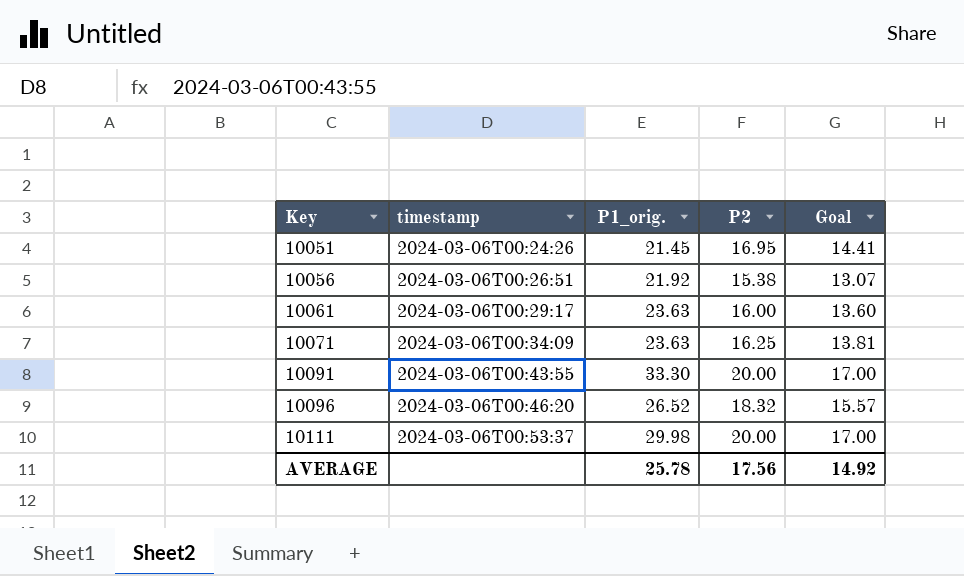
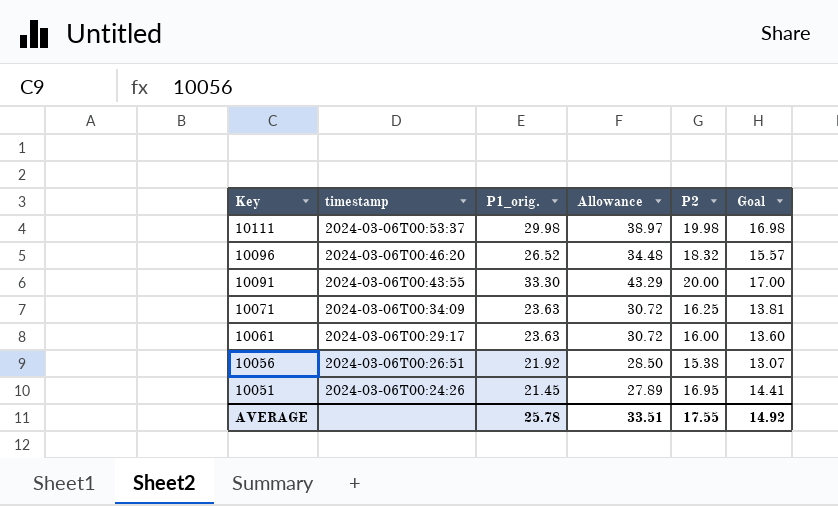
row order: Key ascending -> Key descending
column Allowance | formula: none -> [P1_orig.] * 1.3
10111 | P2: 20.00 -> 19.98
10111 | Goal: 17.00 -> 16.98
AVERAGE | P2: 17.56 -> 17.55

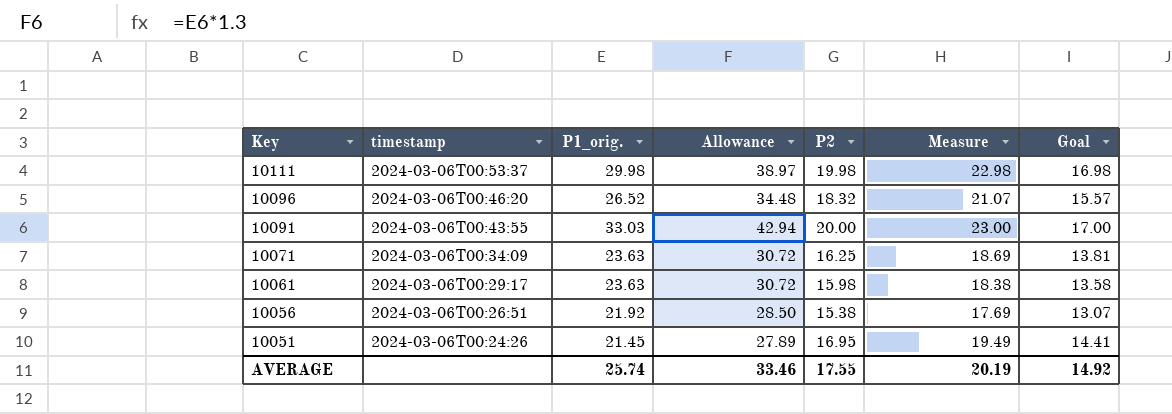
column Measure | formula: none -> [P2] * 1.15
10091 | P1_orig.: 33.30 -> 33.03
10091 | Allowance: 43.29 -> 42.94
10061 | P2: 16.00 -> 15.98
10061 | Goal: 13.60 -> 13.58
AVERAGE | P1_orig.: 25.78 -> 25.74
AVERAGE | Allowance: 33.51 -> 33.46

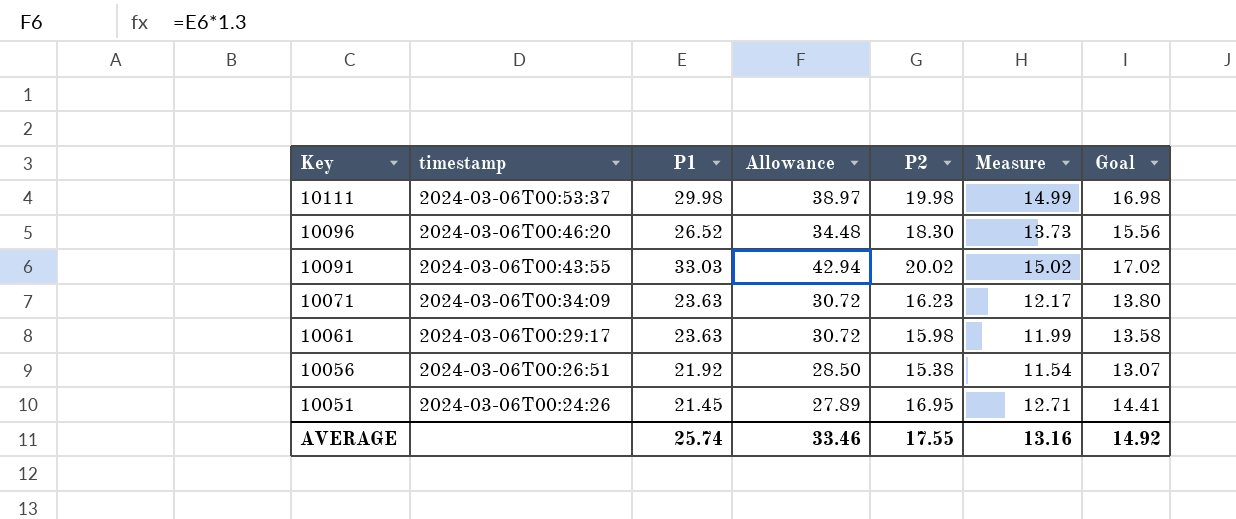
column name: P1_orig. -> P1
column Measure | formula: [P2] * 1.15 -> [P2] * 0.75
10096 | P2: 18.32 -> 18.30
10096 | Goal: 15.57 -> 15.56
10091 | P2: 20.00 -> 20.02
10091 | Goal: 17.00 -> 17.02
10071 | P2: 16.25 -> 16.23
10071 | Goal: 13.81 -> 13.80
AVERAGE | Measure: 20.19 -> 13.16

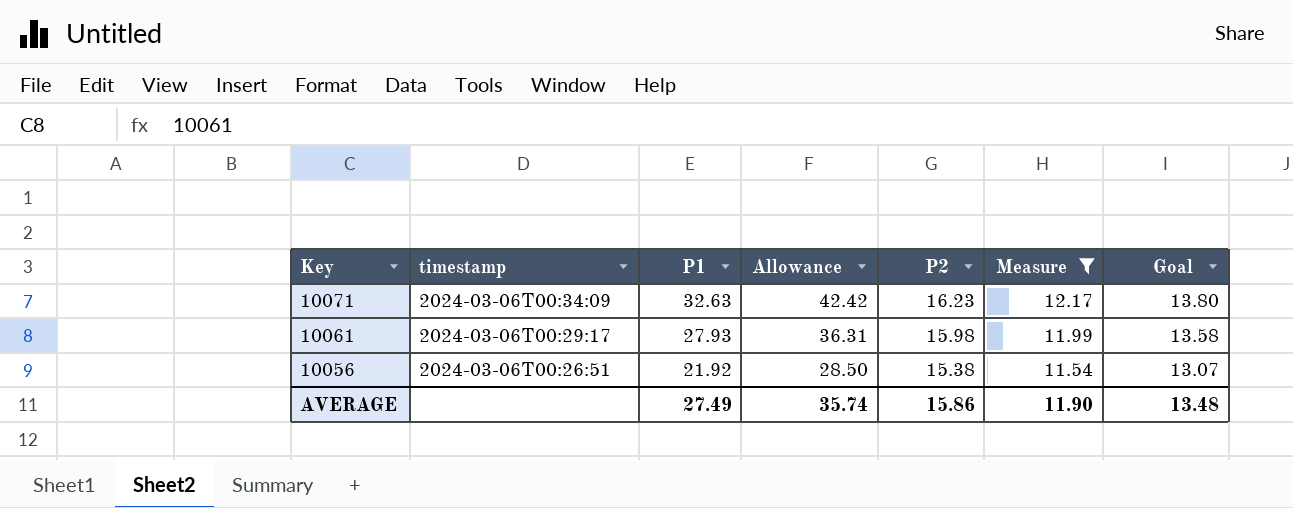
filter: none -> Measure <= 12.17
10071 | P1: 23.63 -> 32.63
10071 | Allowance: 30.72 -> 42.42
10061 | P1: 23.63 -> 27.93
10061 | Allowance: 30.72 -> 36.31
AVERAGE | P1: 25.74 -> 27.49
AVERAGE | Allowance: 33.46 -> 35.74
AVERAGE | P2: 17.55 -> 15.86
AVERAGE | Measure: 13.16 -> 11.90
AVERAGE | Goal: 14.92 -> 13.48

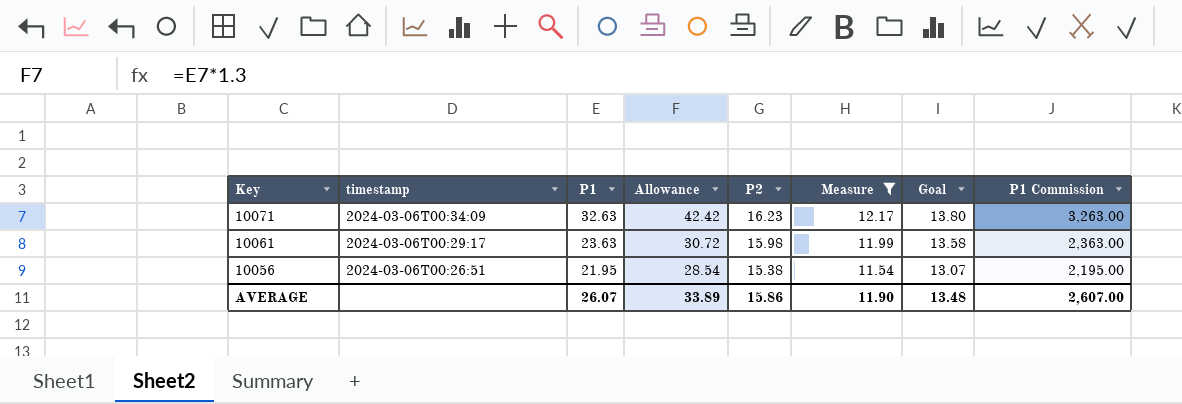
column P1 Commission | formula: none -> [P1] * 100
10061 | P1: 27.93 -> 23.63
10061 | Allowance: 36.31 -> 30.72
10056 | P1: 21.92 -> 21.95
10056 | Allowance: 28.50 -> 28.54
AVERAGE | P1: 27.49 -> 26.07
AVERAGE | Allowance: 35.74 -> 33.89

